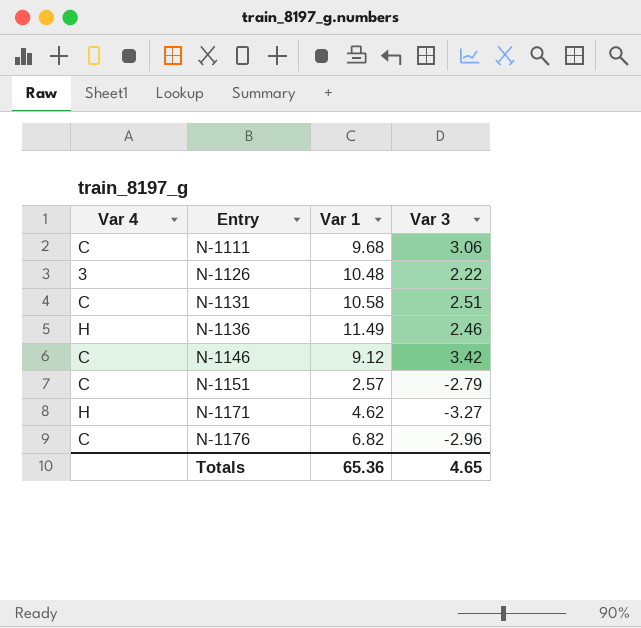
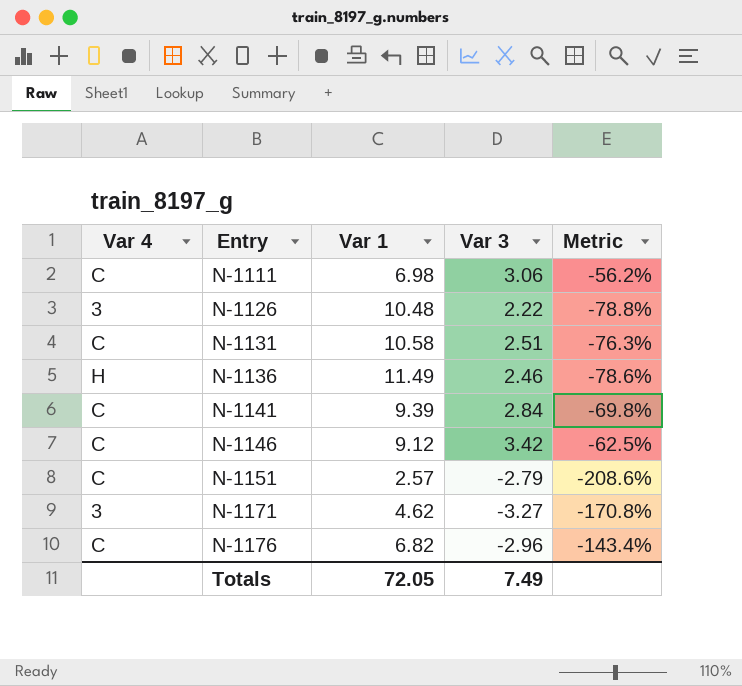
column Metric | formula: none -> ([Var 3] - [Var 1]) / [Var 1]
N-1111 | Var 1: 9.68 -> 6.98
row N-1141: none -> C | 9.39 | 2.84 | -69.8%
N-1171 | Var 4: H -> 3
Totals | Var 1: 65.36 -> 72.05
Totals | Var 3: 4.65 -> 7.49

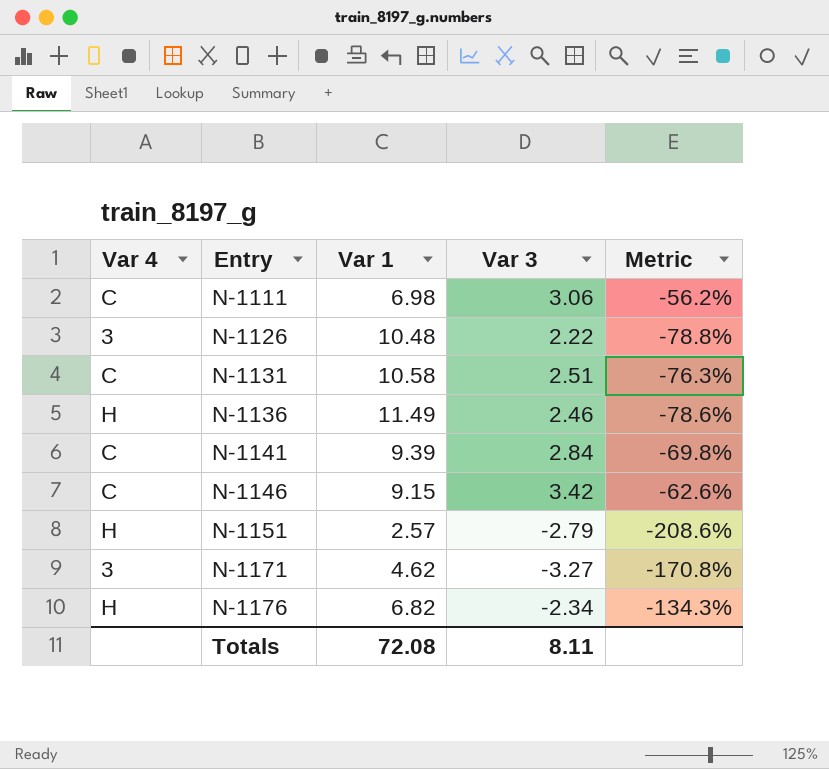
N-1146 | Var 1: 9.12 -> 9.15
N-1146 | Metric: -62.5% -> -62.6%
N-1151 | Var 4: C -> H
N-1176 | Var 4: C -> H
N-1176 | Var 3: -2.96 -> -2.34
N-1176 | Metric: -143.4% -> -134.3%
Totals | Var 1: 72.05 -> 72.08
Totals | Var 3: 7.49 -> 8.11

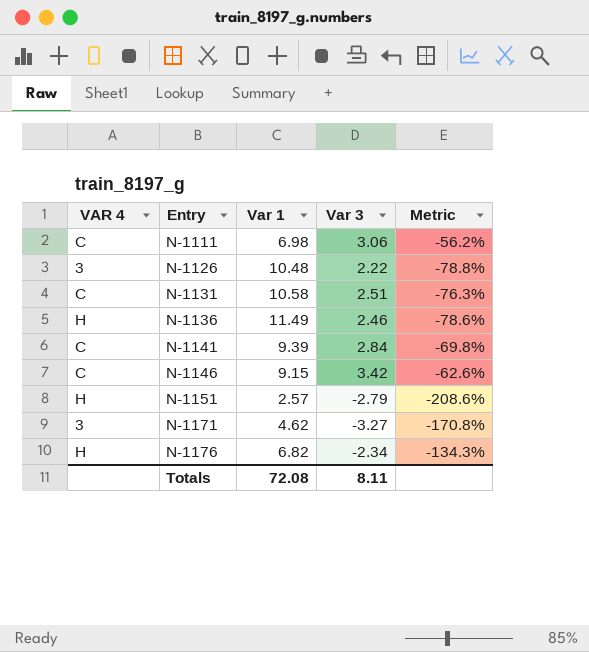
column name: Var 4 -> VAR 4

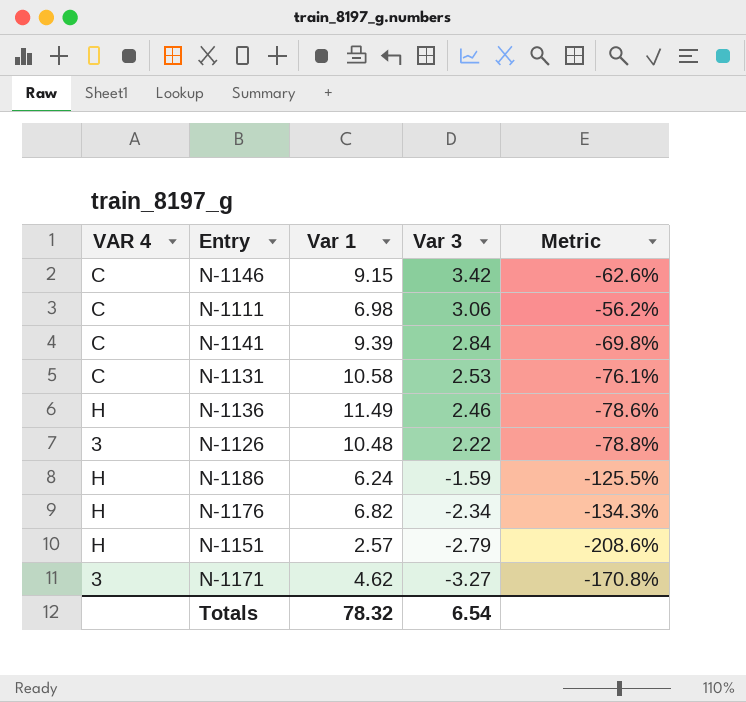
row order: Entry ascending -> Var 3 descending
N-1131 | Var 3: 2.51 -> 2.53
N-1131 | Metric: -76.3% -> -76.1%
row N-1186: none -> H | 6.24 | -1.59 | -125.5%
Totals | Var 1: 72.08 -> 78.32
Totals | Var 3: 8.11 -> 6.54

